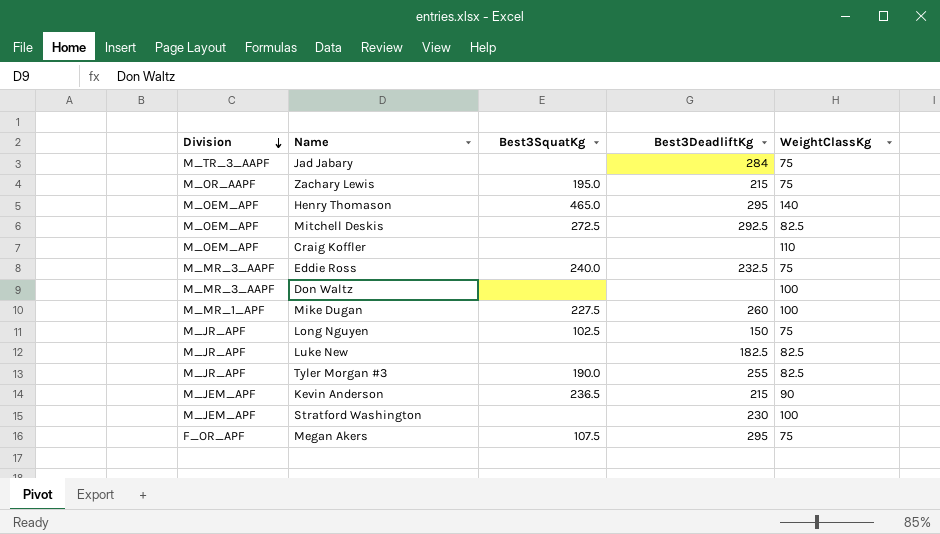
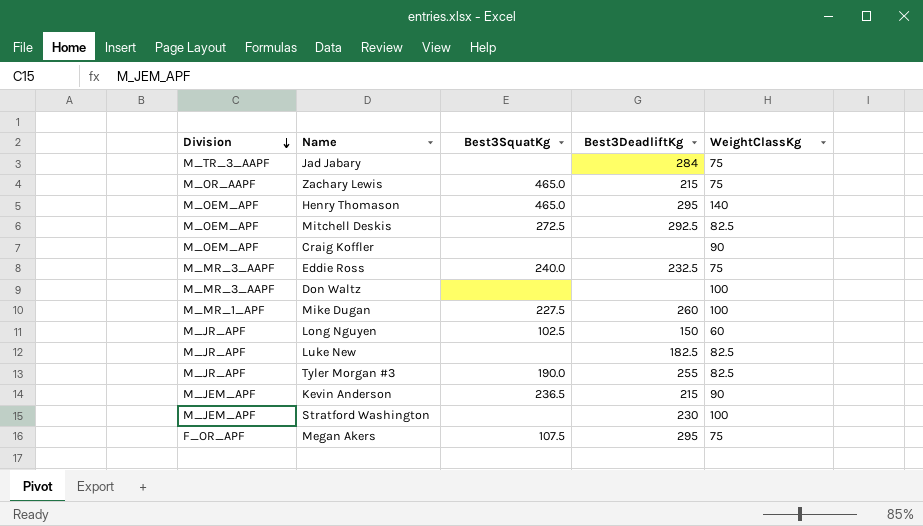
Zachary Lewis | Best3SquatKg: 195.0 -> 465.0
Craig Koffler | WeightClassKg: 110 -> 90
Long Nguyen | WeightClassKg: 75 -> 60

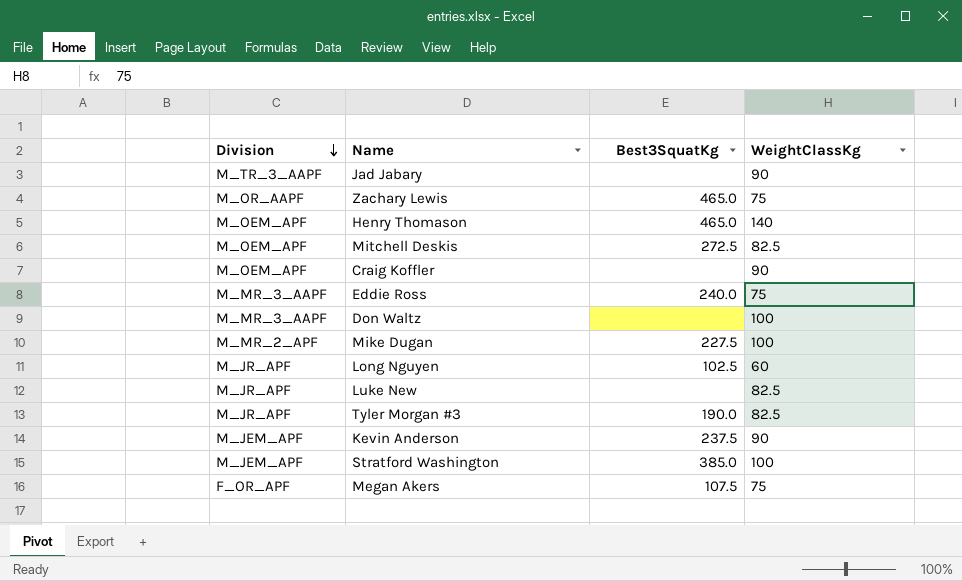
column Best3DeadliftKg | position: 4 -> none
Jad Jabary | WeightClassKg: 75 -> 90
Mike Dugan | Division: M_MR_1_APF -> M_MR_2_APF
Kevin Anderson | Best3SquatKg: 236.5 -> 237.5
Stratford Washington | Best3SquatKg: none -> 385.0

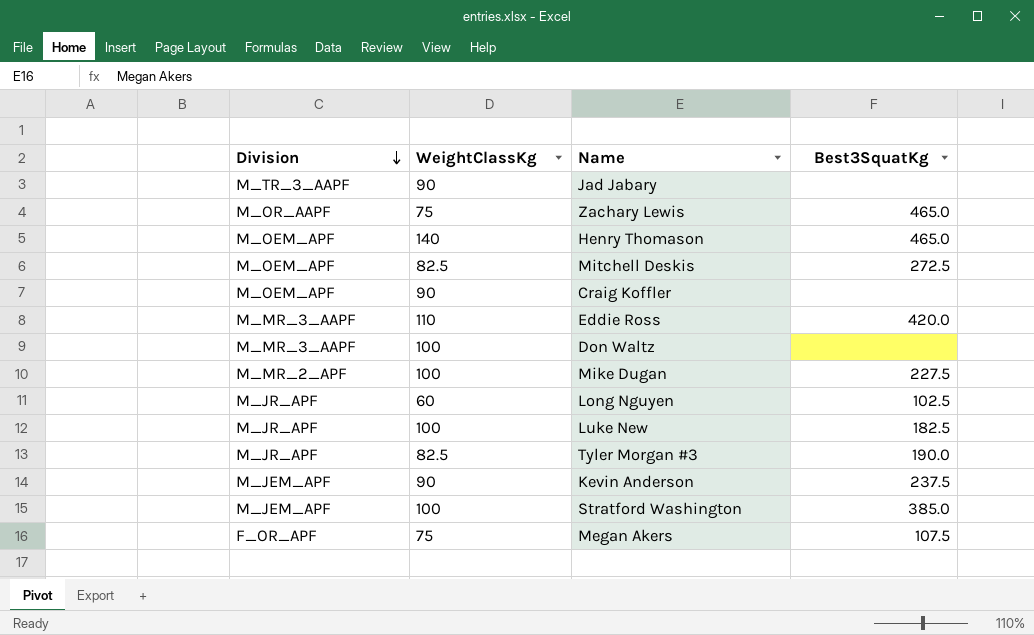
column WeightClassKg | position: 4 -> 2
Eddie Ross | WeightClassKg: 75 -> 110
Eddie Ross | Best3SquatKg: 240.0 -> 420.0
Luke New | WeightClassKg: 82.5 -> 100
Luke New | Best3SquatKg: none -> 182.5

